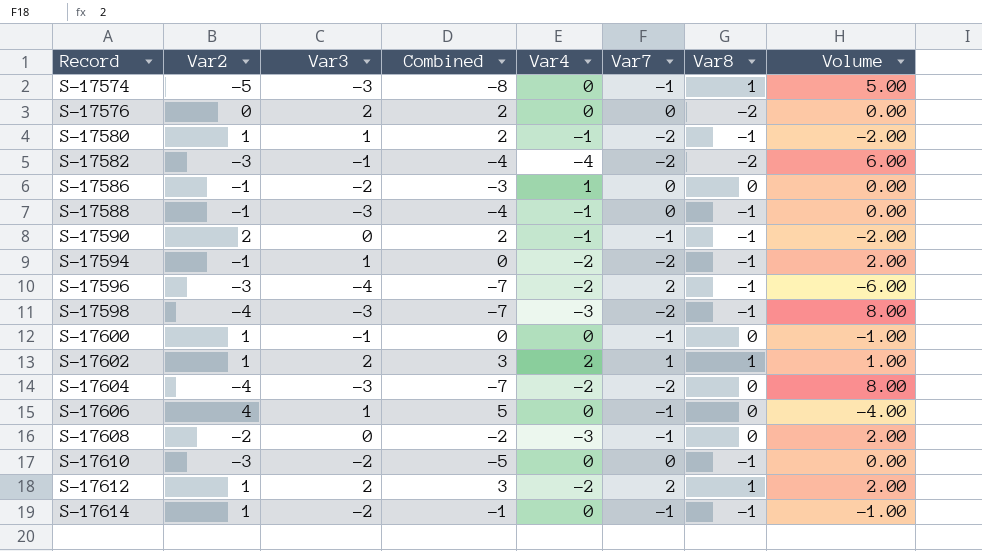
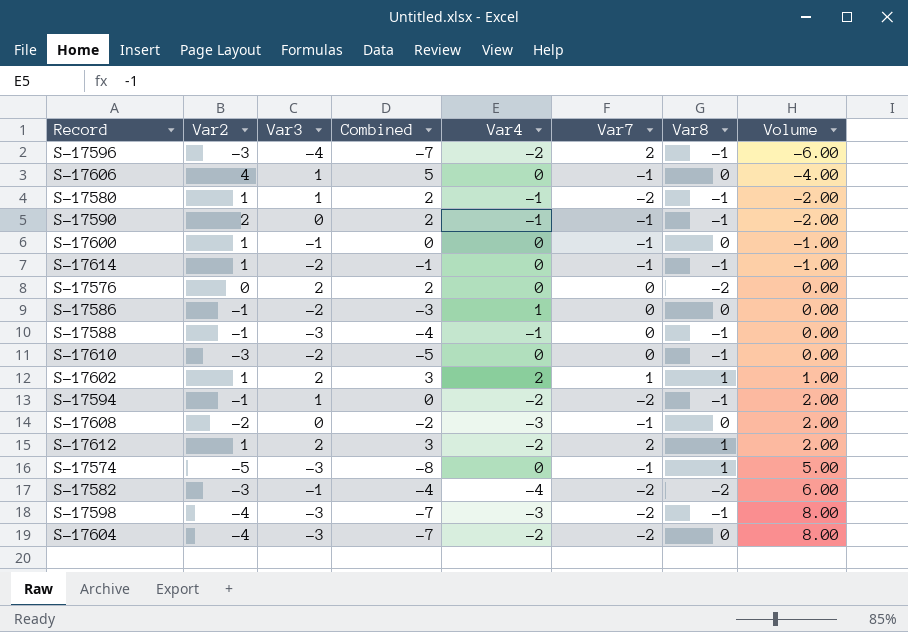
row order: Record ascending -> Volume ascending

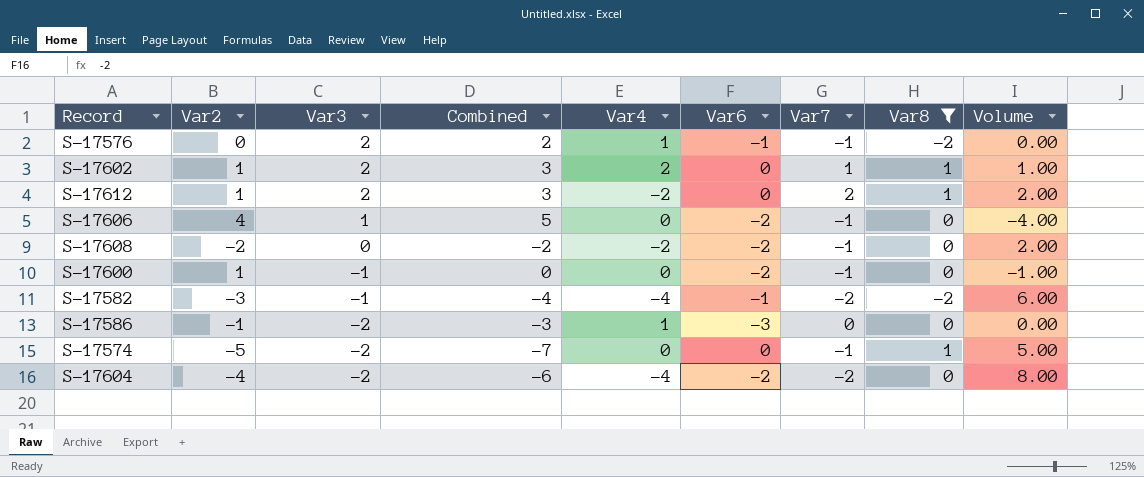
filter: none -> Var8 != -1
row order: Volume ascending -> Var3 descending
column Var6 | position: none -> 6
S-17576 | Var4: 0 -> 1
S-17576 | Var7: 0 -> -1
S-17608 | Var4: -3 -> -2
S-17574 | Var3: -3 -> -2
S-17574 | Combined: -8 -> -7
S-17604 | Var3: -3 -> -2
S-17604 | Combined: -7 -> -6
S-17604 | Var4: -2 -> -4

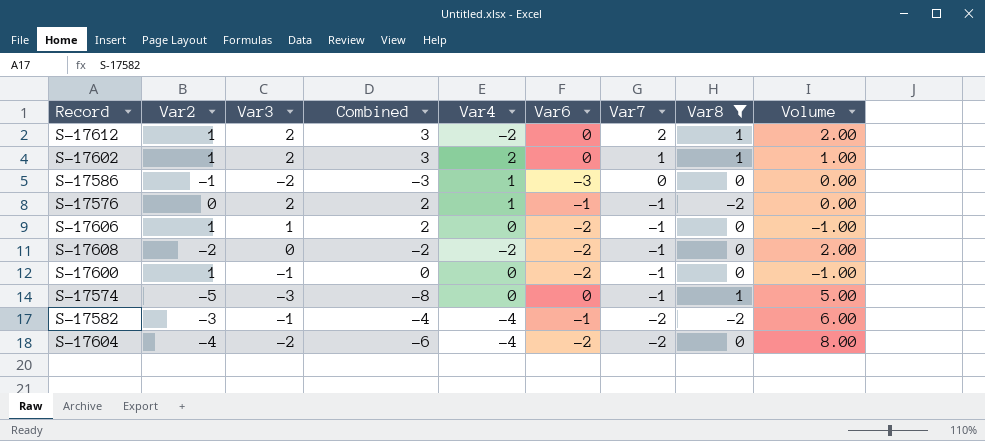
row order: Var3 descending -> Var7 descending
S-17606 | Var2: 4 -> 1
S-17606 | Combined: 5 -> 2
S-17606 | Volume: -4.00 -> -1.00
S-17574 | Var3: -2 -> -3
S-17574 | Combined: -7 -> -8

